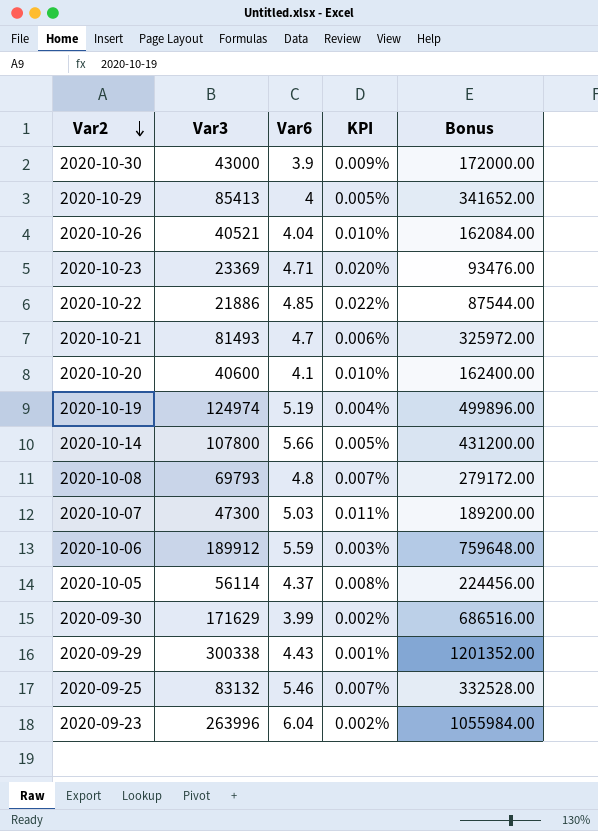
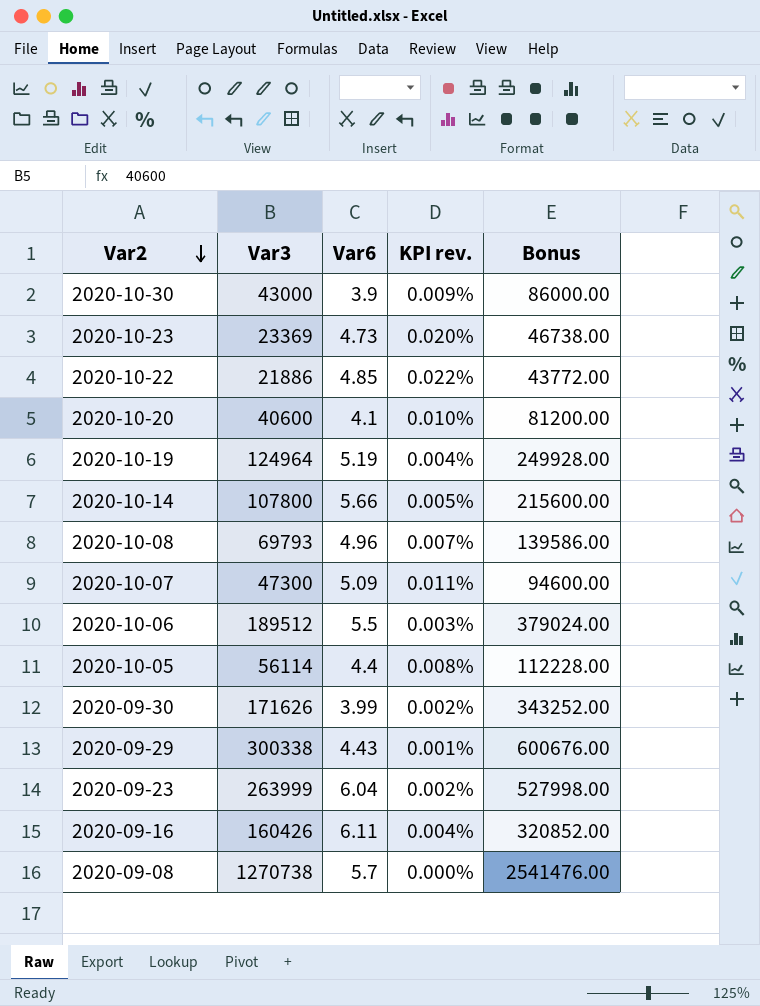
column name: KPI -> KPI rev.
column Bonus | formula: [Var3] * 4 -> [Var3] * 2
row 2020-10-29: 85413 | 4 | 0.005% | 341652.00 -> none
row 2020-10-26: 40521 | 4.04 | 0.010% | 162084.00 -> none
row 2020-10-21: 81493 | 4.7 | 0.006% | 325972.00 -> none
row 2020-09-25: 83132 | 5.46 | 0.007% | 332528.00 -> none
2020-10-23 | Var6: 4.71 -> 4.73
2020-10-19 | Var3: 124974 -> 124964
2020-10-08 | Var6: 4.8 -> 4.96
2020-10-07 | Var6: 5.03 -> 5.09
2020-10-06 | Var3: 189912 -> 189512
2020-10-06 | Var6: 5.59 -> 5.5
2020-10-05 | Var6: 4.37 -> 4.4
2020-09-30 | Var3: 171629 -> 171626
2020-09-23 | Var3: 263996 -> 263999
row 2020-09-16: none -> 160426 | 6.11 | 0.004% | 320852.00
row 2020-09-08: none -> 1270738 | 5.7 | 0.000% | 2541476.00

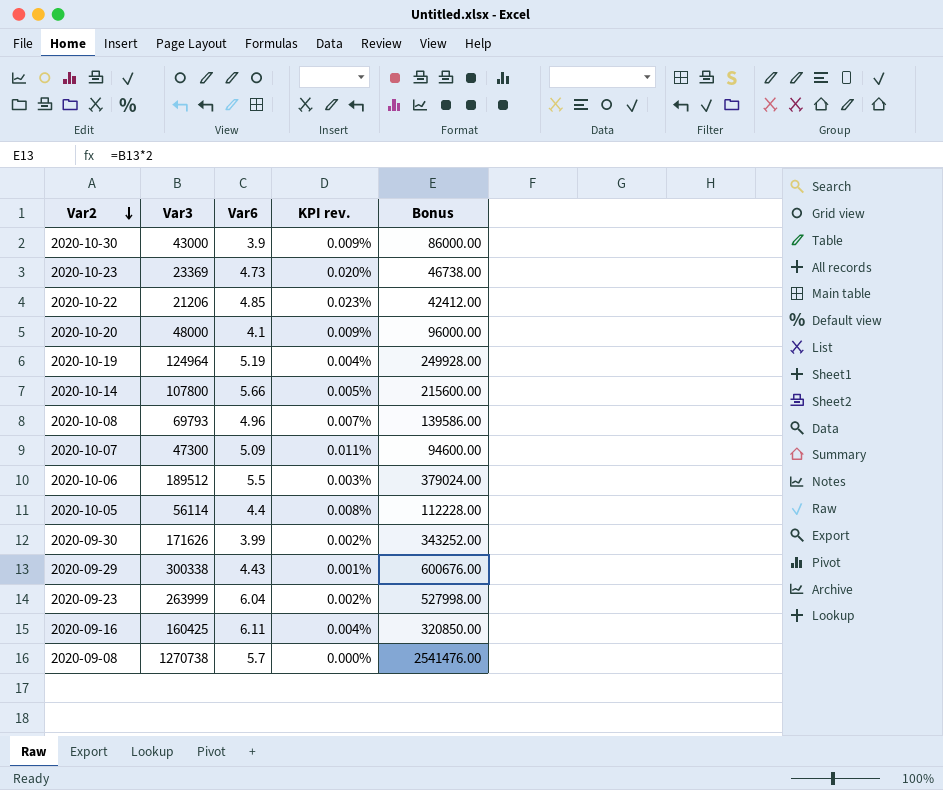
2020-10-22 | Var3: 21886 -> 21206
2020-10-22 | KPI rev.: 0.022% -> 0.023%
2020-10-22 | Bonus: 43772.00 -> 42412.00
2020-10-20 | Var3: 40600 -> 48000
2020-10-20 | KPI rev.: 0.010% -> 0.009%
2020-10-20 | Bonus: 81200.00 -> 96000.00
2020-09-16 | Var3: 160426 -> 160425
2020-09-16 | Bonus: 320852.00 -> 320850.00

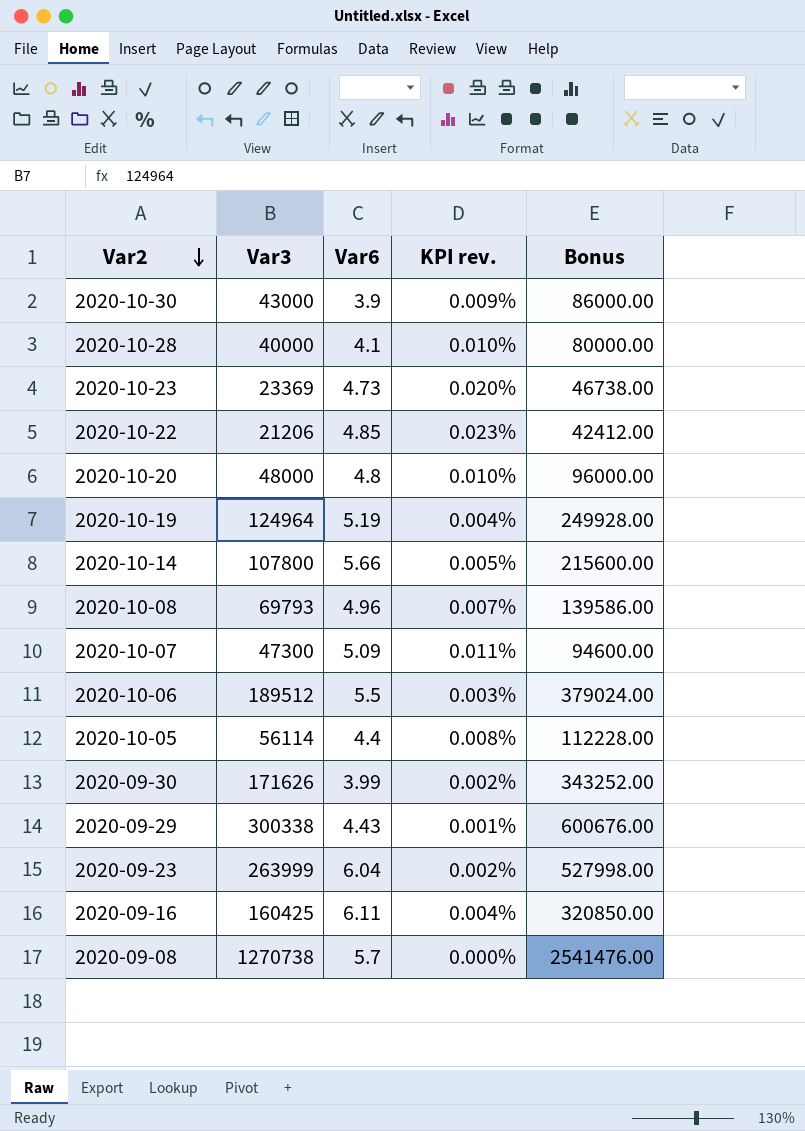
row 2020-10-28: none -> 40000 | 4.1 | 0.010% | 80000.00
2020-10-20 | Var6: 4.1 -> 4.8
2020-10-20 | KPI rev.: 0.009% -> 0.010%

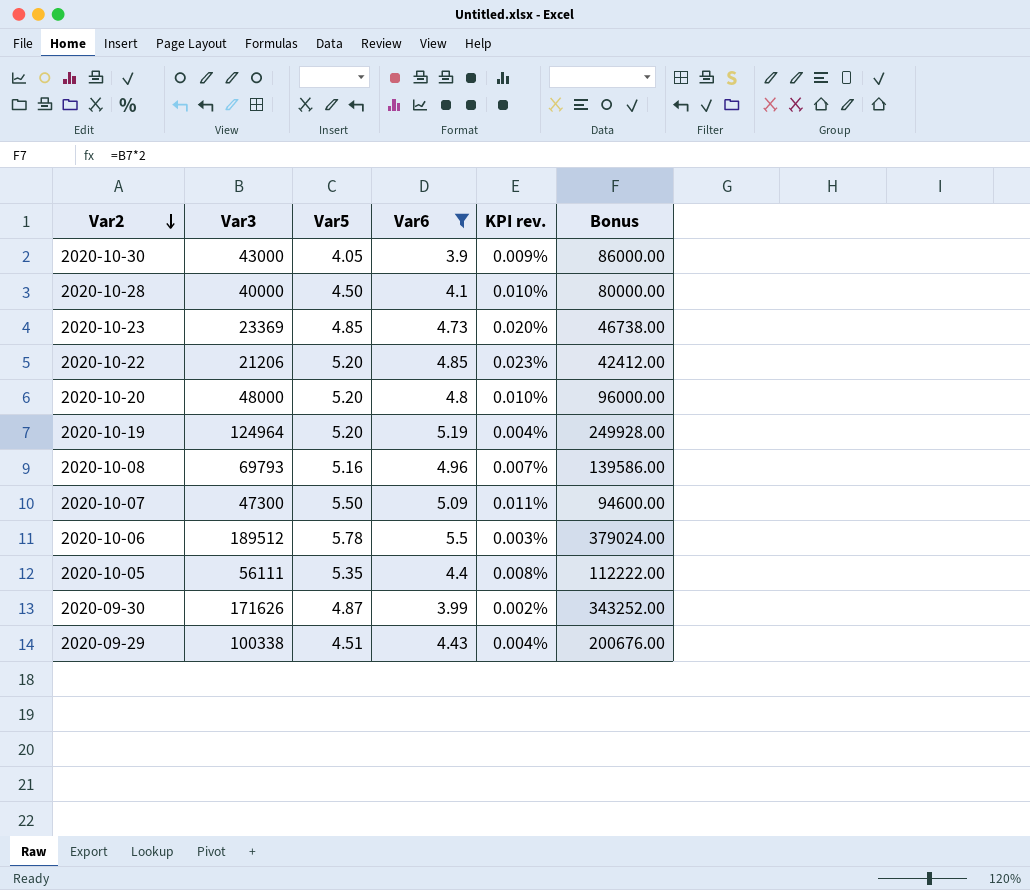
filter: none -> Var6 <= 5.5
column Var5 | position: none -> 3
2020-10-05 | Var3: 56114 -> 56111
2020-10-05 | Bonus: 112228.00 -> 112222.00
2020-09-29 | Var3: 300338 -> 100338
2020-09-29 | KPI rev.: 0.001% -> 0.004%
2020-09-29 | Bonus: 600676.00 -> 200676.00

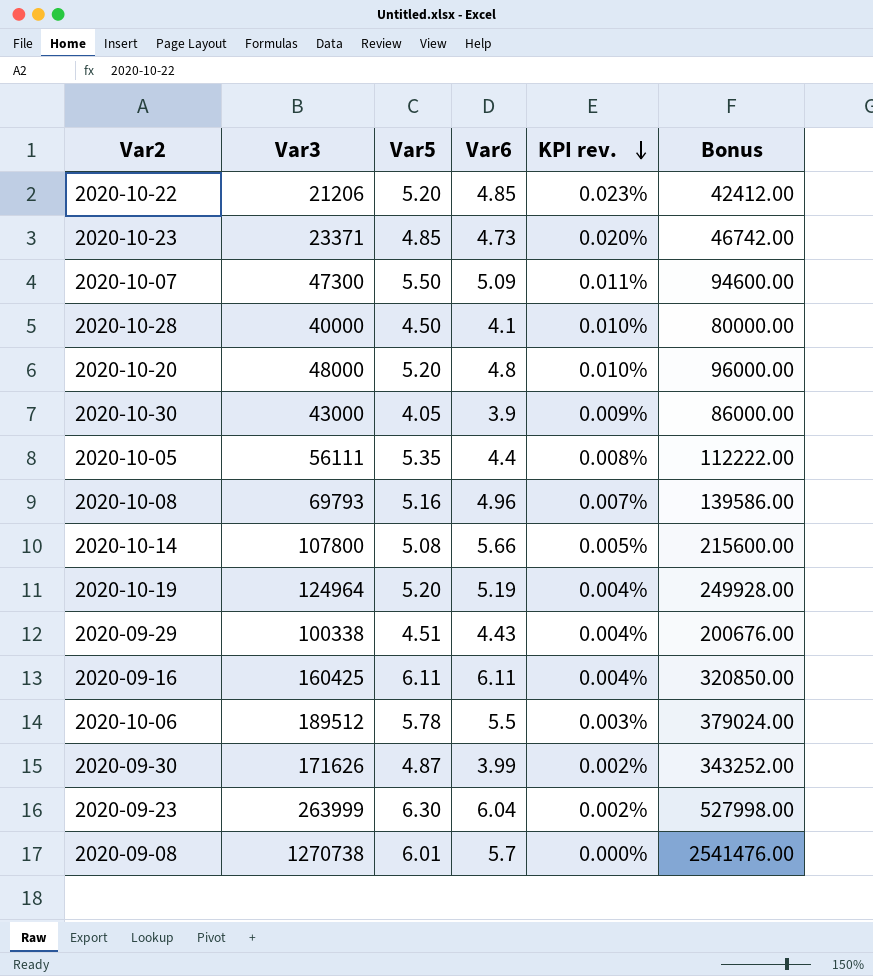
filter: Var6 <= 5.5 -> none
row order: Var2 descending -> KPI rev. descending
2020-10-23 | Var3: 23369 -> 23371
2020-10-23 | Bonus: 46738.00 -> 46742.00

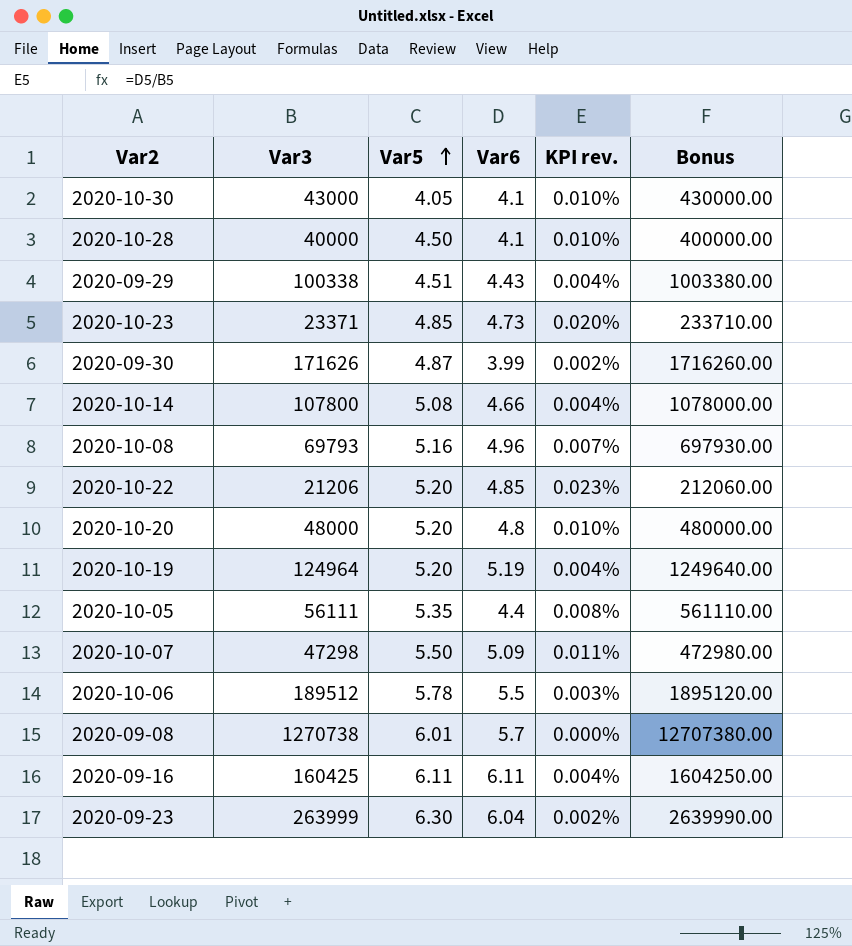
row order: KPI rev. descending -> Var5 ascending
column Bonus | formula: [Var3] * 2 -> [Var3] * 10
2020-10-30 | Var6: 3.9 -> 4.1
2020-10-30 | KPI rev.: 0.009% -> 0.010%
2020-10-14 | Var6: 5.66 -> 4.66
2020-10-14 | KPI rev.: 0.005% -> 0.004%
2020-10-07 | Var3: 47300 -> 47298

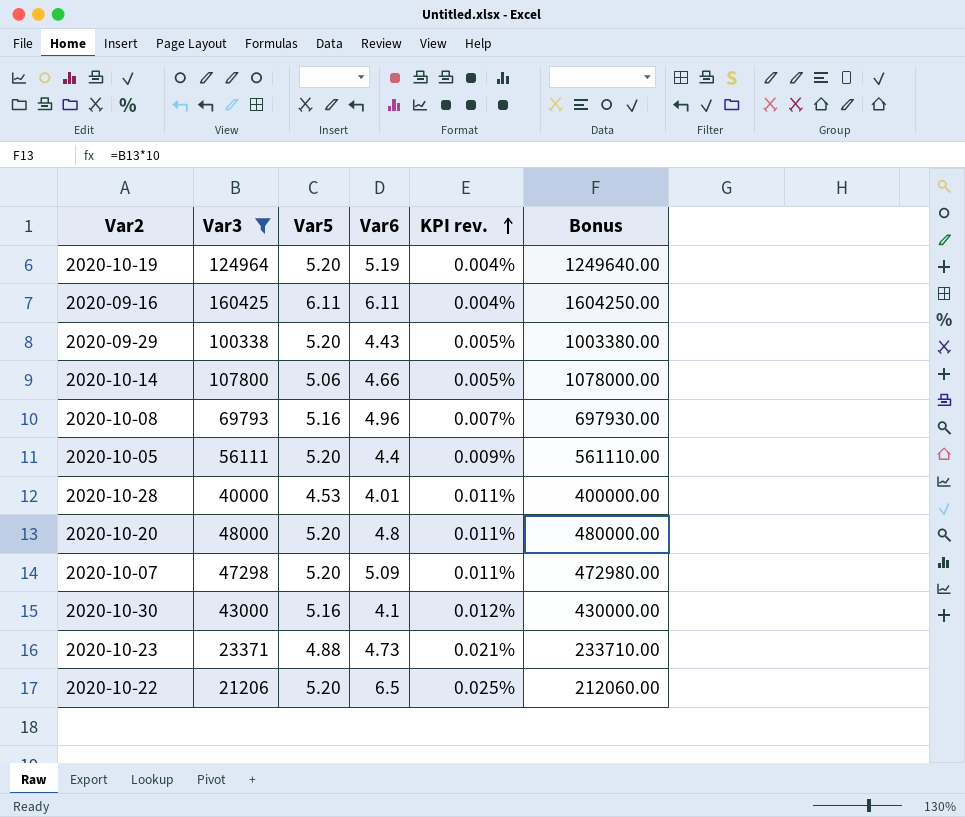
filter: none -> Var3 <= 160425
row order: Var5 ascending -> KPI rev. ascending
column KPI rev. | formula: [Var6] / [Var3] -> [Var5] / [Var3]
2020-09-29 | Var5: 4.51 -> 5.20
2020-10-14 | Var5: 5.08 -> 5.06
2020-10-05 | Var5: 5.35 -> 5.20
2020-10-28 | Var5: 4.50 -> 4.53
2020-10-28 | Var6: 4.1 -> 4.01
2020-10-07 | Var5: 5.50 -> 5.20
2020-10-30 | Var5: 4.05 -> 5.16
2020-10-23 | Var5: 4.85 -> 4.88
2020-10-22 | Var6: 4.85 -> 6.5

